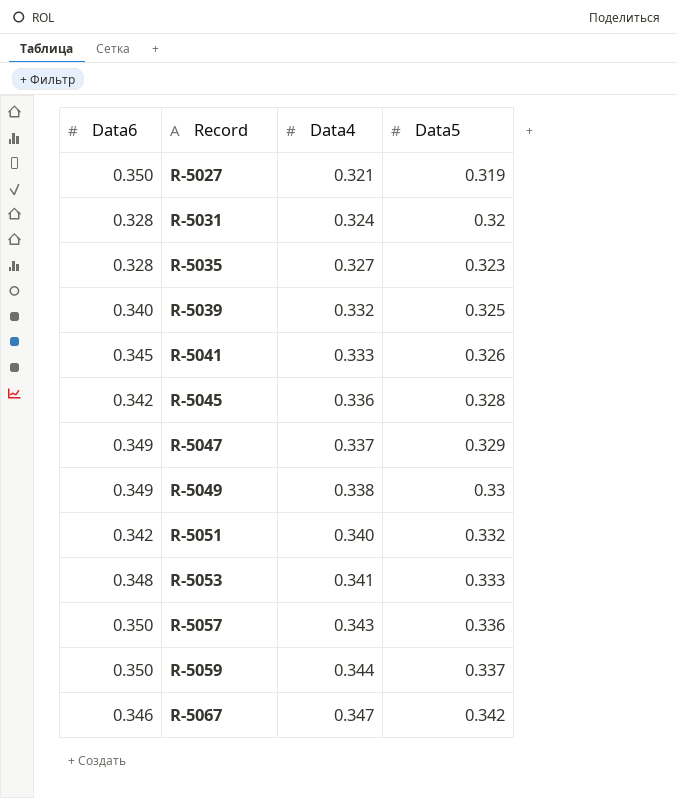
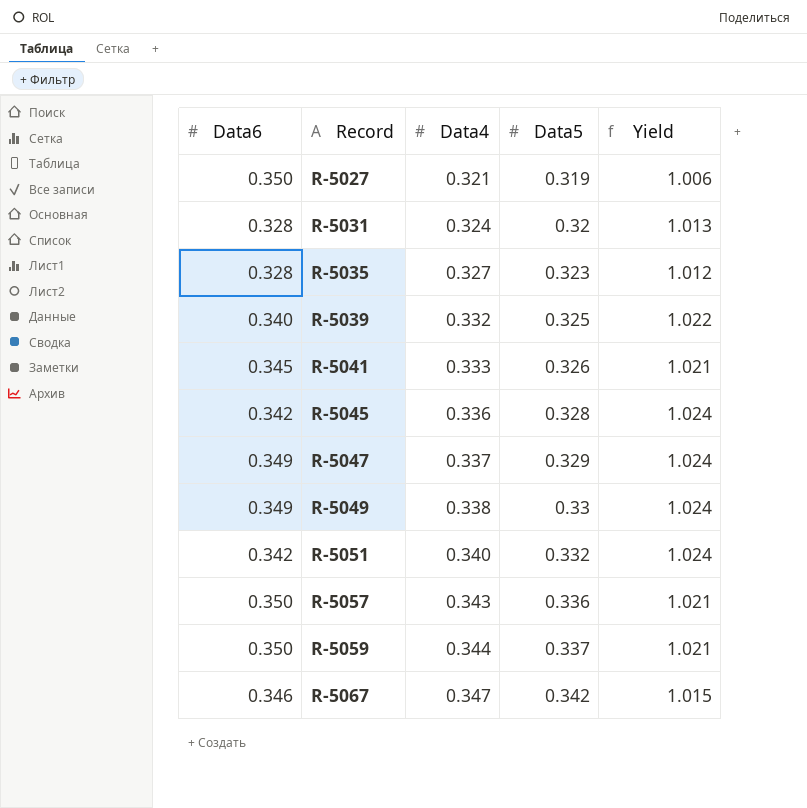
column Yield | formula: none -> [Data4] / [Data5]
row R-5053: 0.348 | 0.341 | 0.333 -> none

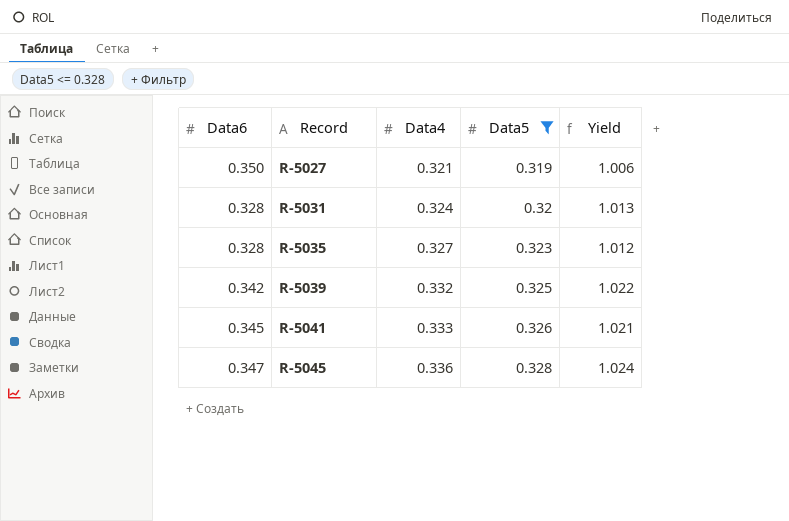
filter: none -> Data5 <= 0.328
R-5039 | Data6: 0.340 -> 0.342
R-5045 | Data6: 0.342 -> 0.347

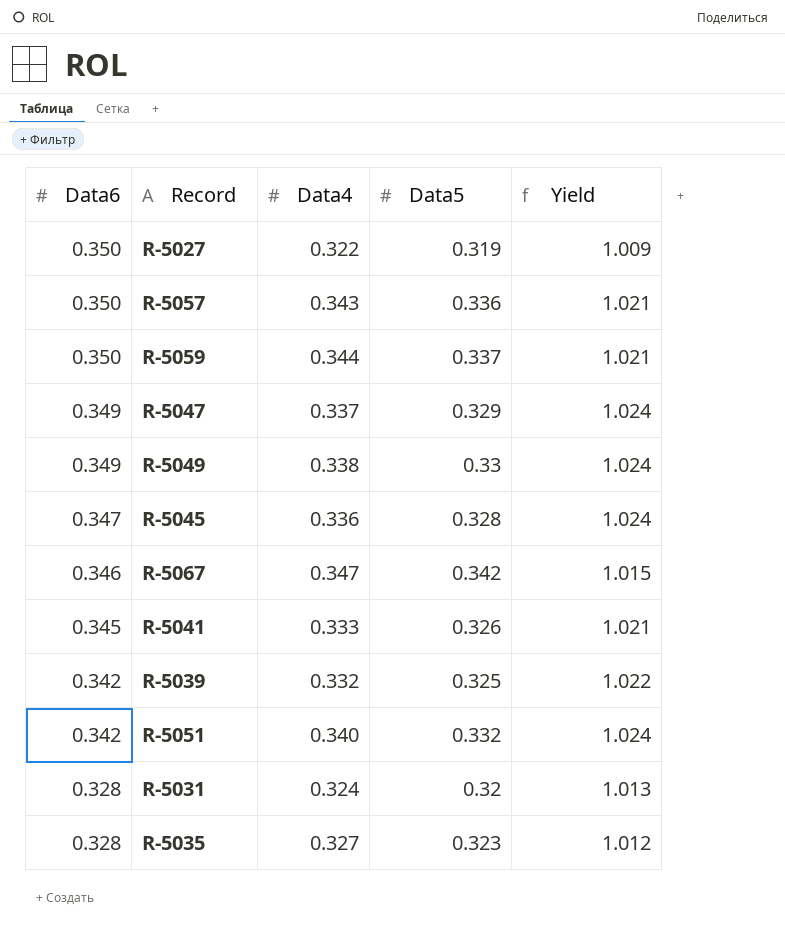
filter: Data5 <= 0.328 -> none
row order: Record ascending -> Data6 descending
R-5027 | Data4: 0.321 -> 0.322
R-5027 | Yield: 1.006 -> 1.009

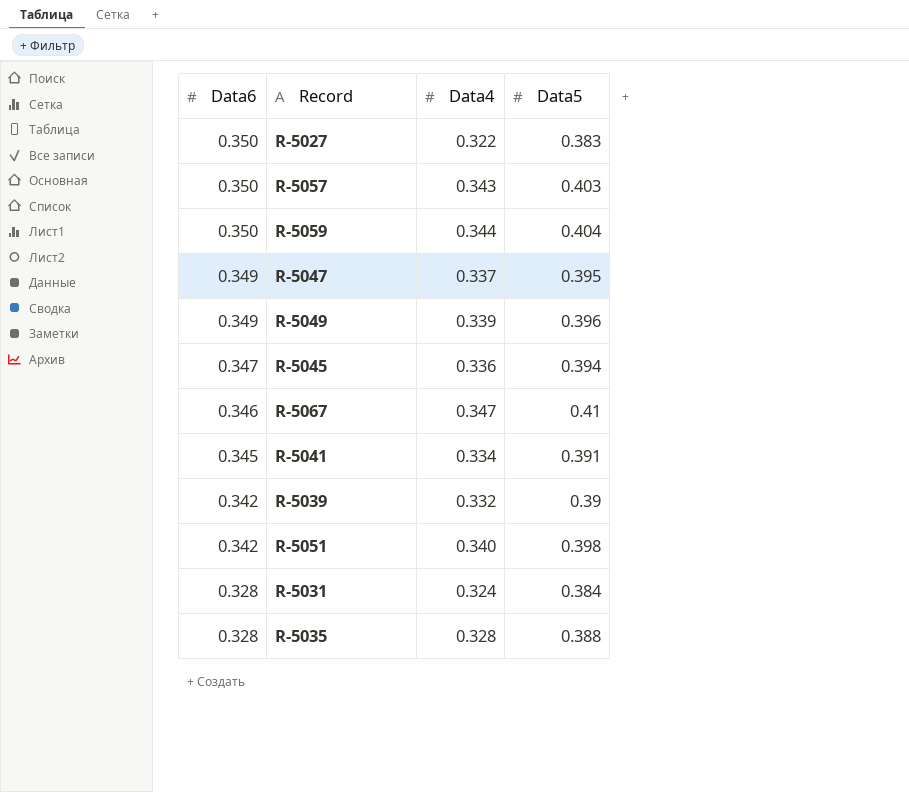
column Yield | formula: [Data4] / [Data5] -> none
R-5027 | Data5: 0.319 -> 0.383
R-5057 | Data5: 0.336 -> 0.403
R-5059 | Data5: 0.337 -> 0.404
R-5047 | Data5: 0.329 -> 0.395
R-5049 | Data4: 0.338 -> 0.339
R-5049 | Data5: 0.33 -> 0.396
R-5045 | Data5: 0.328 -> 0.394
R-5067 | Data5: 0.342 -> 0.41
R-5041 | Data4: 0.333 -> 0.334
R-5041 | Data5: 0.326 -> 0.391
R-5039 | Data5: 0.325 -> 0.39
R-5051 | Data5: 0.332 -> 0.398
R-5031 | Data5: 0.32 -> 0.384
R-5035 | Data4: 0.327 -> 0.328
R-5035 | Data5: 0.323 -> 0.388

